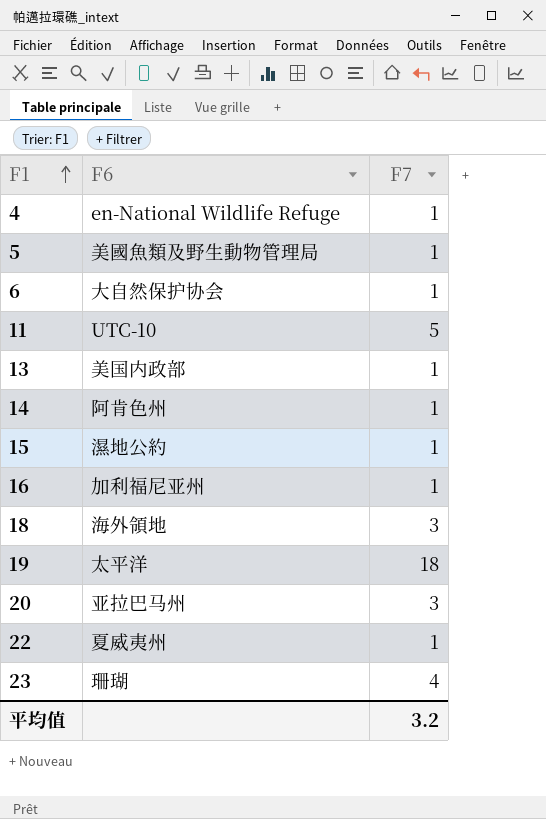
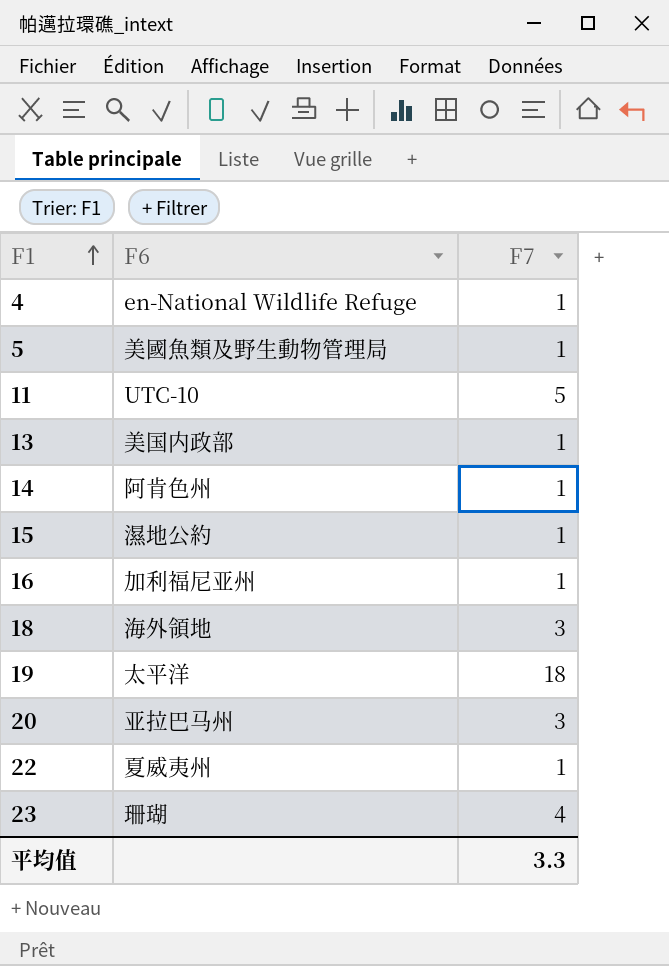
row 6: 大自然保护协会 | 1 -> none
平均值 | F7: 3.2 -> 3.3

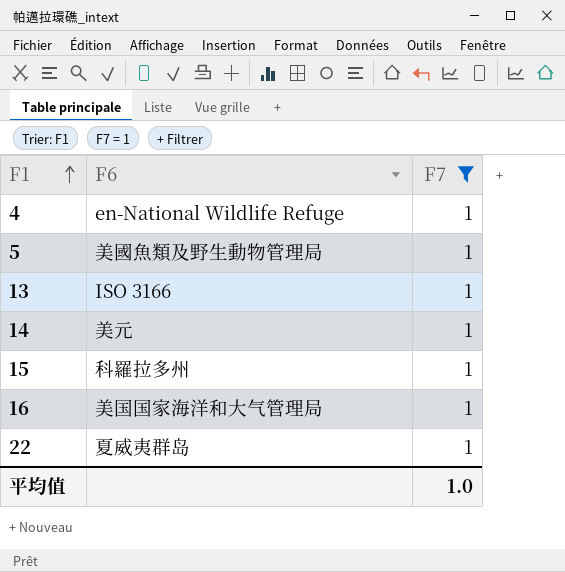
filter: none -> F7 = 1
13 | F6: 美国内政部 -> ISO 3166
14 | F6: 阿肯色州 -> 美元
15 | F6: 濕地公約 -> 科羅拉多州
16 | F6: 加利福尼亚州 -> 美国国家海洋和大气管理局
22 | F6: 夏威夷州 -> 夏威夷群岛
平均值 | F7: 3.3 -> 1.0

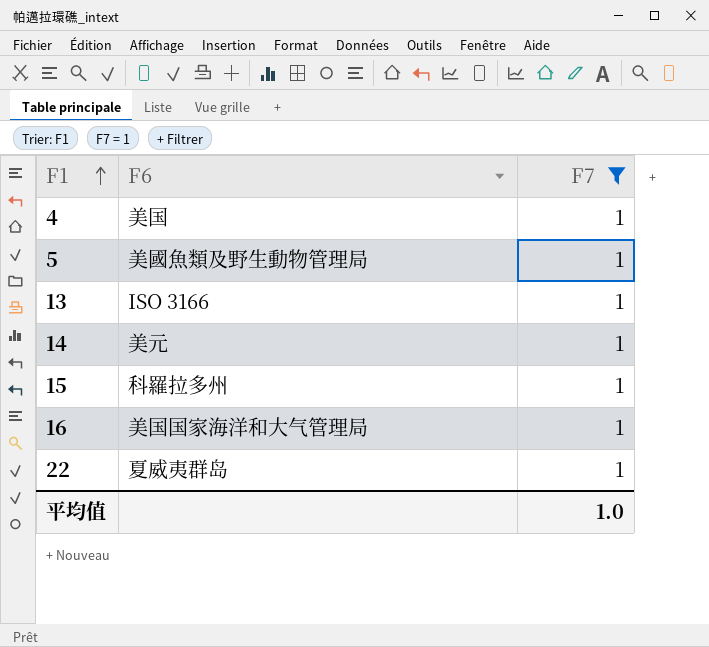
4 | F6: en-National Wildlife Refuge -> 美国

